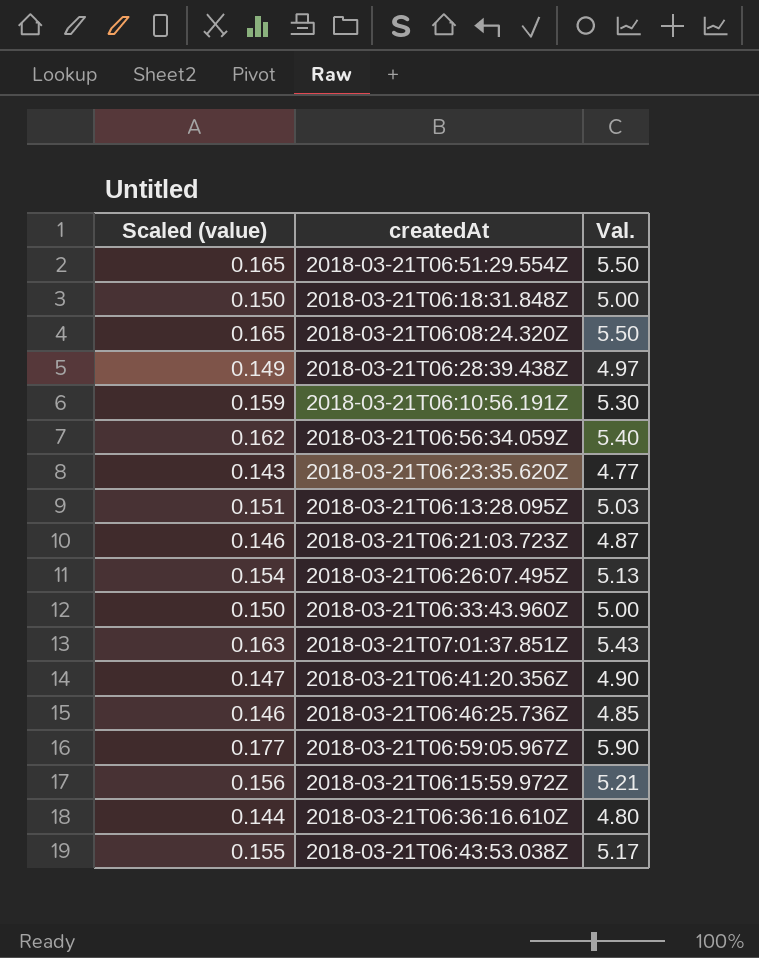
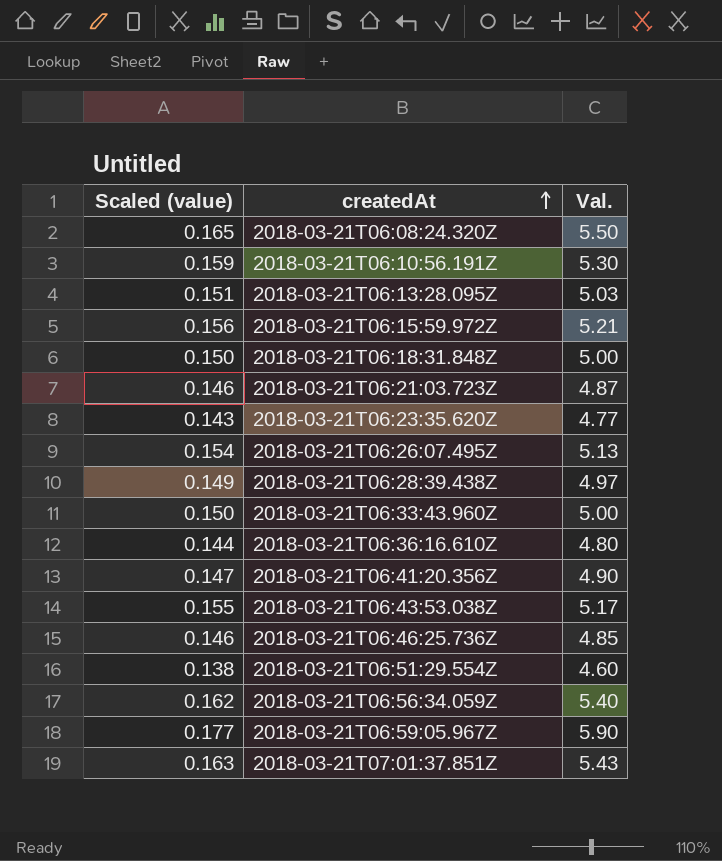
row order: none -> createdAt ascending
2018-03-21T06:51:29.554Z | Scaled (value): 0.165 -> 0.138
2018-03-21T06:51:29.554Z | Val.: 5.50 -> 4.60

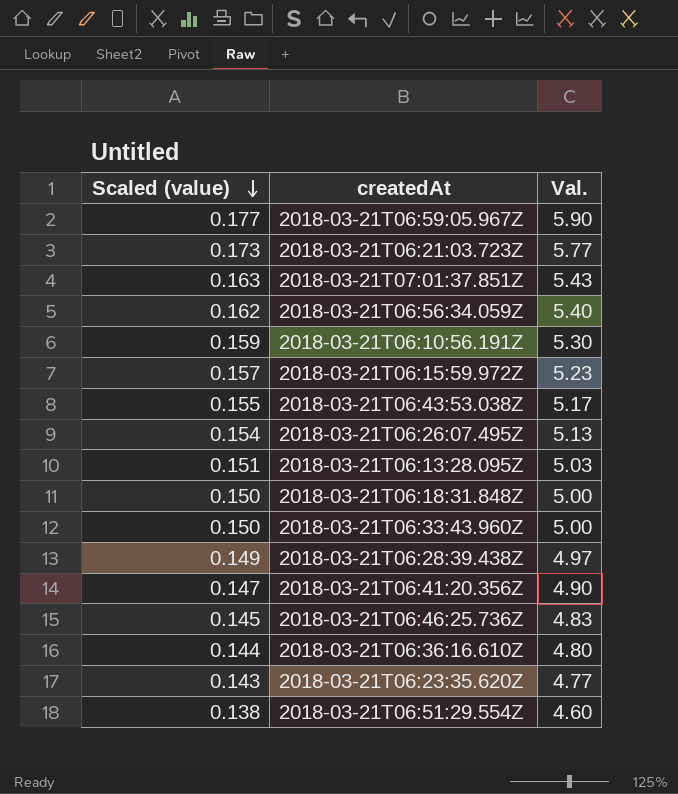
row order: createdAt ascending -> Scaled (value) descending
row 2018-03-21T06:08:24.320Z: 0.165 | 5.50 -> none
2018-03-21T06:21:03.723Z | Scaled (value): 0.146 -> 0.173
2018-03-21T06:21:03.723Z | Val.: 4.87 -> 5.77
2018-03-21T06:15:59.972Z | Scaled (value): 0.156 -> 0.157
2018-03-21T06:15:59.972Z | Val.: 5.21 -> 5.23
2018-03-21T06:46:25.736Z | Scaled (value): 0.146 -> 0.145
2018-03-21T06:46:25.736Z | Val.: 4.85 -> 4.83

